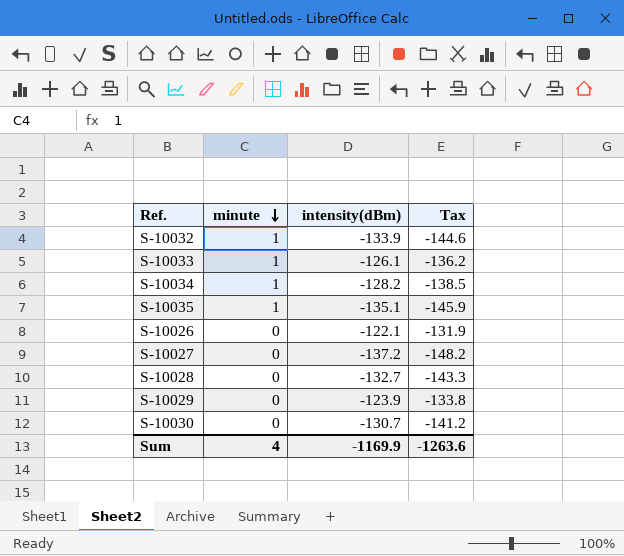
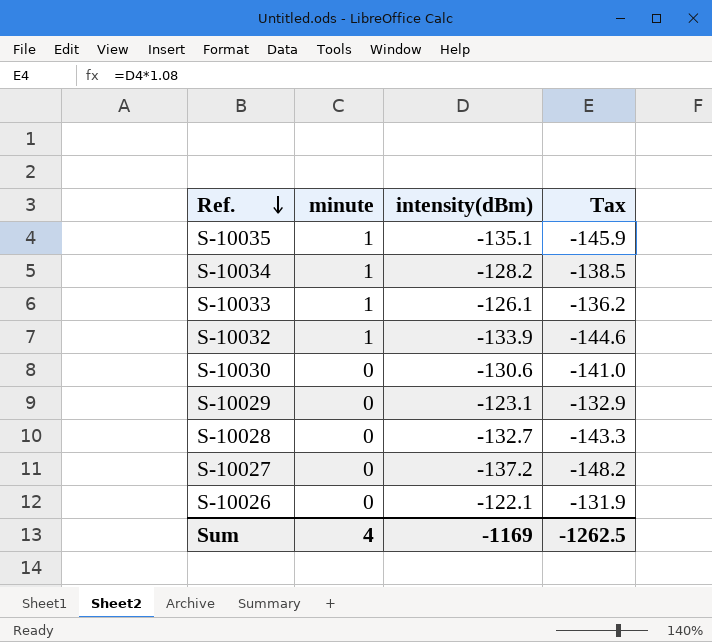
row order: minute descending -> Ref. descending
S-10030 | intensity(dBm): -130.7 -> -130.6
S-10030 | Tax: -141.2 -> -141.0
S-10029 | intensity(dBm): -123.9 -> -123.1
S-10029 | Tax: -133.8 -> -132.9
Sum | intensity(dBm): -1169.9 -> -1169
Sum | Tax: -1263.6 -> -1262.5

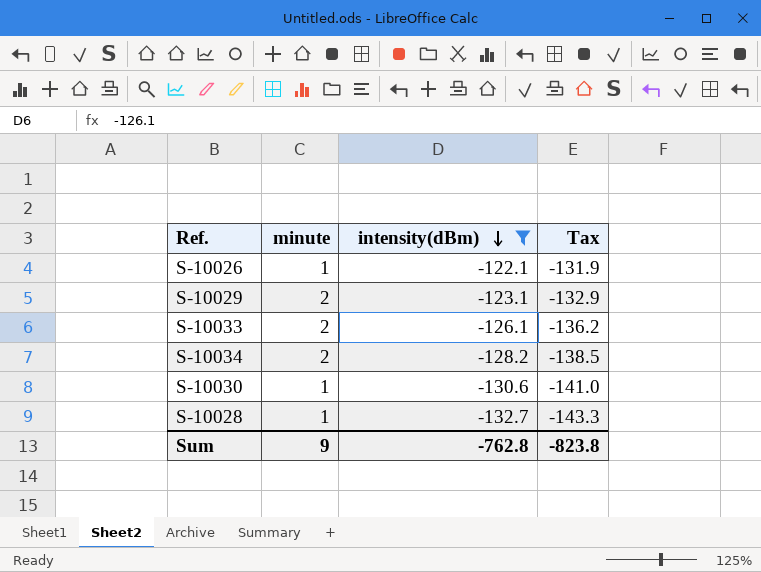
filter: none -> intensity(dBm) >= -132.7
row order: Ref. descending -> intensity(dBm) descending
S-10026 | minute: 0 -> 1
S-10029 | minute: 0 -> 2
S-10033 | minute: 1 -> 2
S-10034 | minute: 1 -> 2
S-10030 | minute: 0 -> 1
S-10028 | minute: 0 -> 1
Sum | minute: 4 -> 9
Sum | intensity(dBm): -1169 -> -762.8
Sum | Tax: -1262.5 -> -823.8

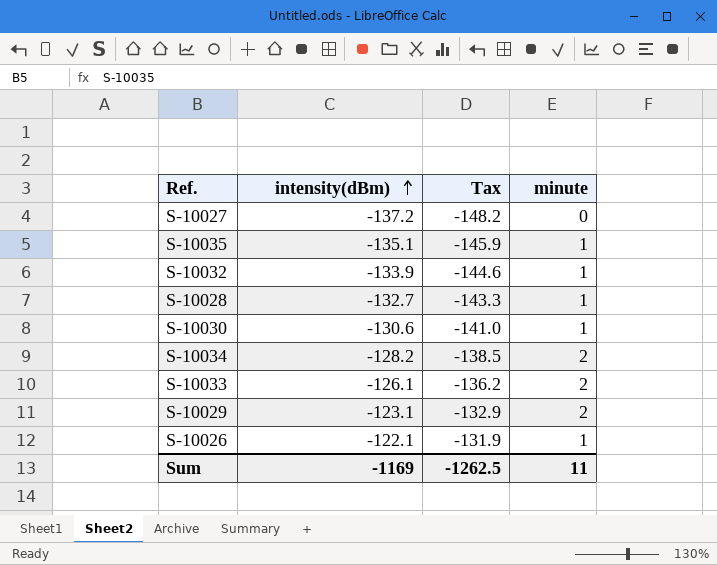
filter: intensity(dBm) >= -132.7 -> none
row order: intensity(dBm) descending -> intensity(dBm) ascending
column minute | position: 2 -> 4
Sum | intensity(dBm): -762.8 -> -1169
Sum | Tax: -823.8 -> -1262.5
Sum | minute: 9 -> 11

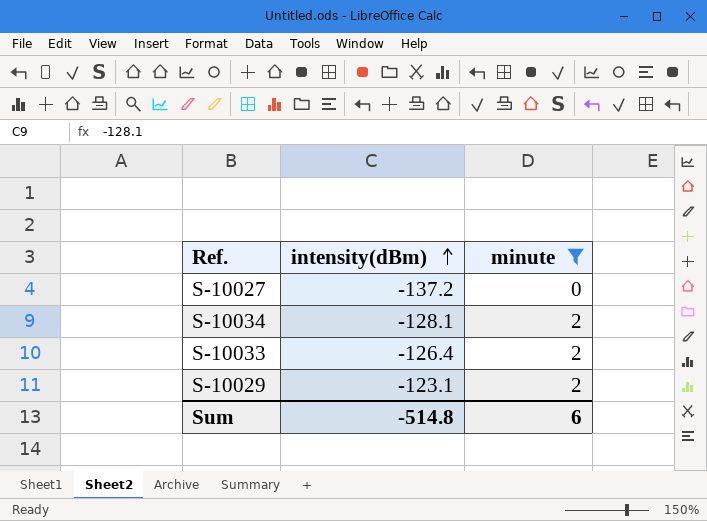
filter: none -> minute != 1
column Tax | formula: [intensity(dBm)] * 1.08 -> none
S-10034 | intensity(dBm): -128.2 -> -128.1
S-10033 | intensity(dBm): -126.1 -> -126.4
Sum | intensity(dBm): -1169 -> -514.8
Sum | minute: 11 -> 6

